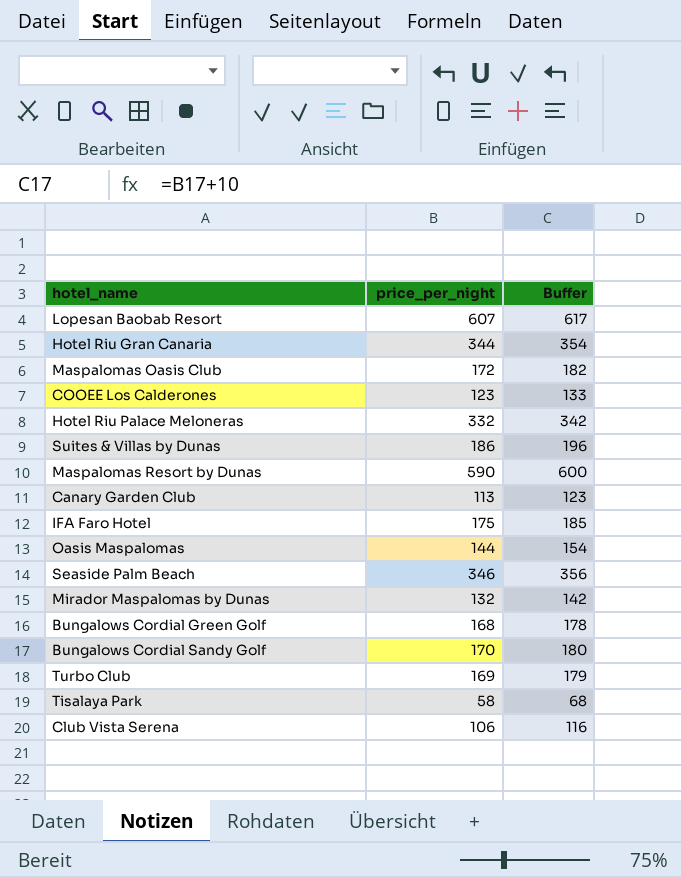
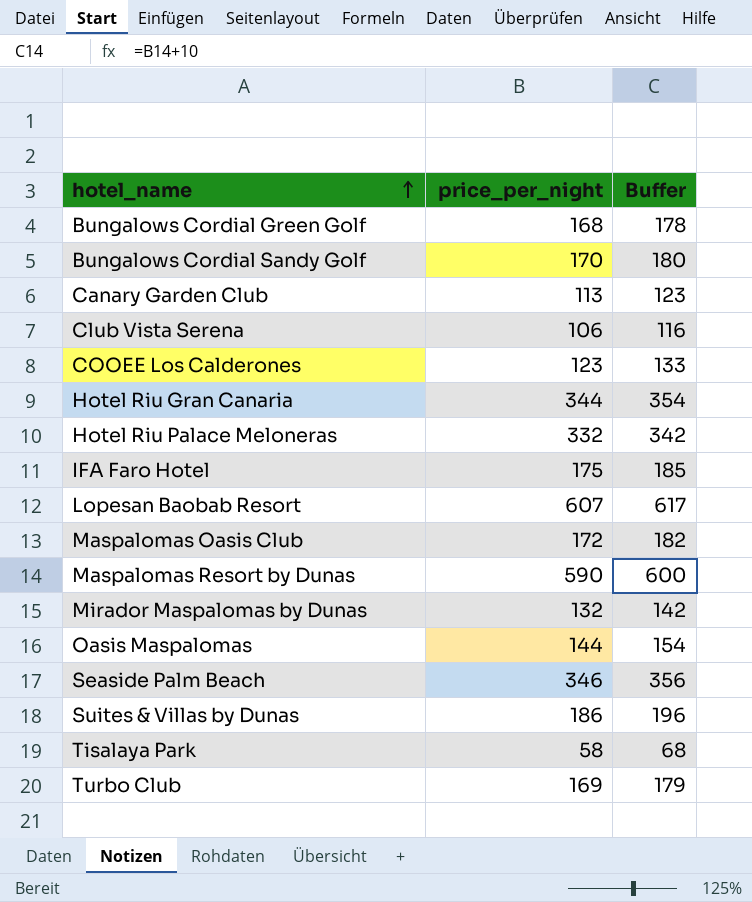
row order: none -> hotel_name ascending

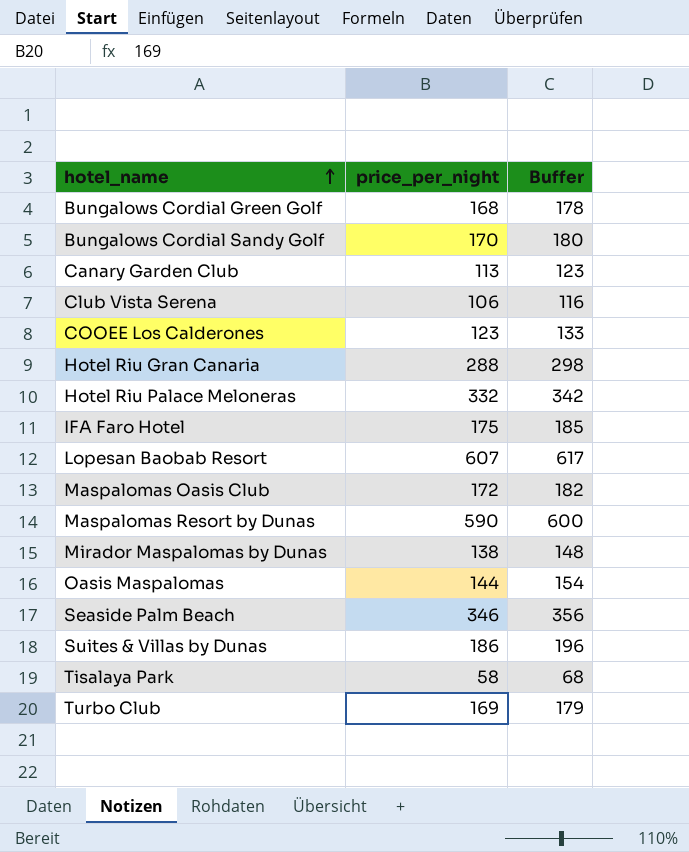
Hotel Riu Gran Canaria | price_per_night: 344 -> 288
Hotel Riu Gran Canaria | Buffer: 354 -> 298
Mirador Maspalomas by Dunas | price_per_night: 132 -> 138
Mirador Maspalomas by Dunas | Buffer: 142 -> 148

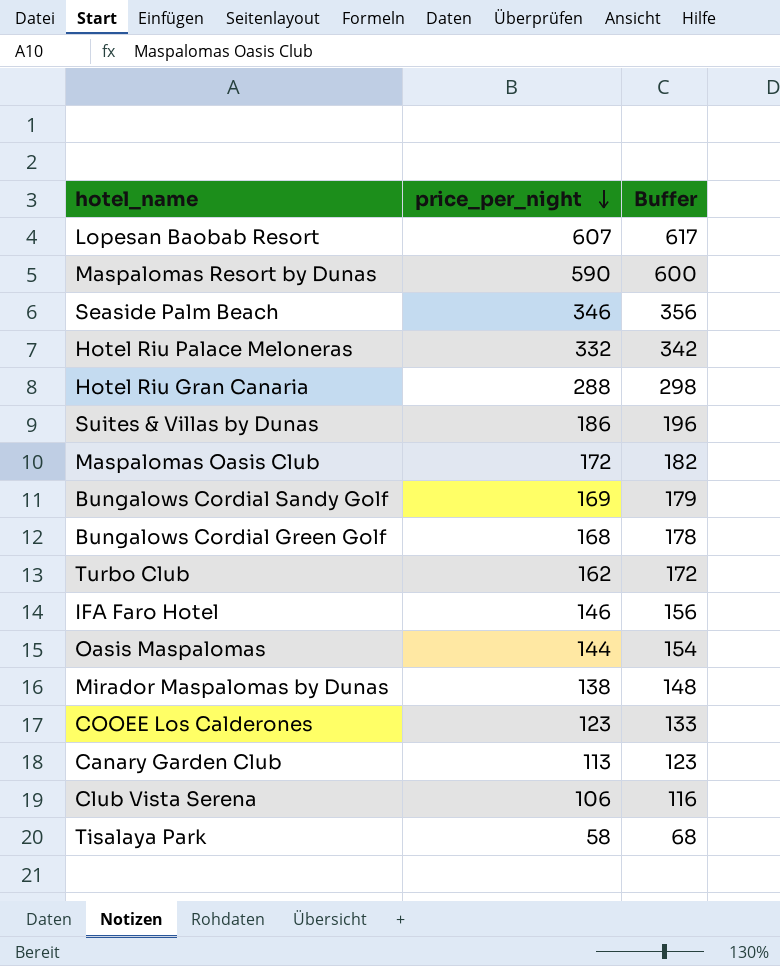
row order: hotel_name ascending -> price_per_night descending
Bungalows Cordial Sandy Golf | price_per_night: 170 -> 169
Bungalows Cordial Sandy Golf | Buffer: 180 -> 179
Turbo Club | price_per_night: 169 -> 162
Turbo Club | Buffer: 179 -> 172
IFA Faro Hotel | price_per_night: 175 -> 146
IFA Faro Hotel | Buffer: 185 -> 156

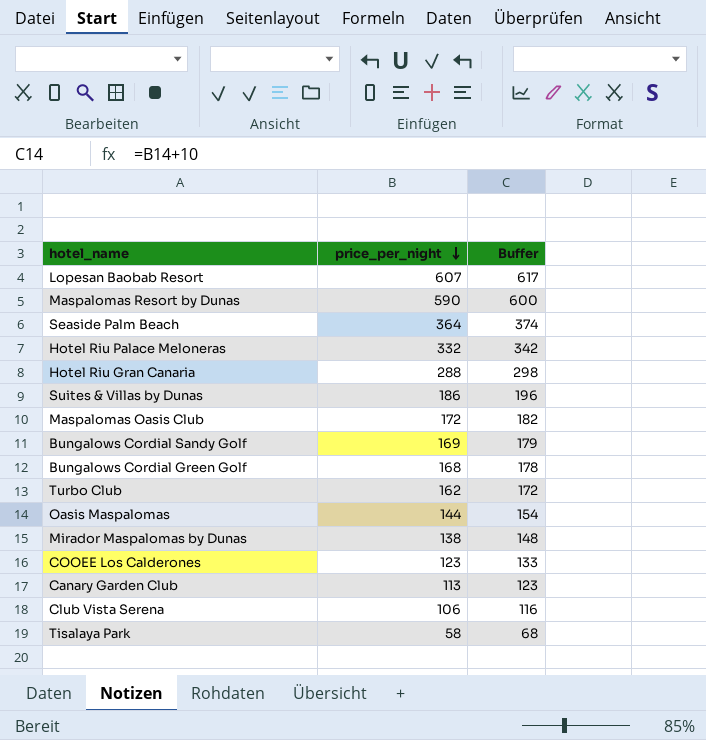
row IFA Faro Hotel: 146 | 156 -> none
Seaside Palm Beach | price_per_night: 346 -> 364
Seaside Palm Beach | Buffer: 356 -> 374

